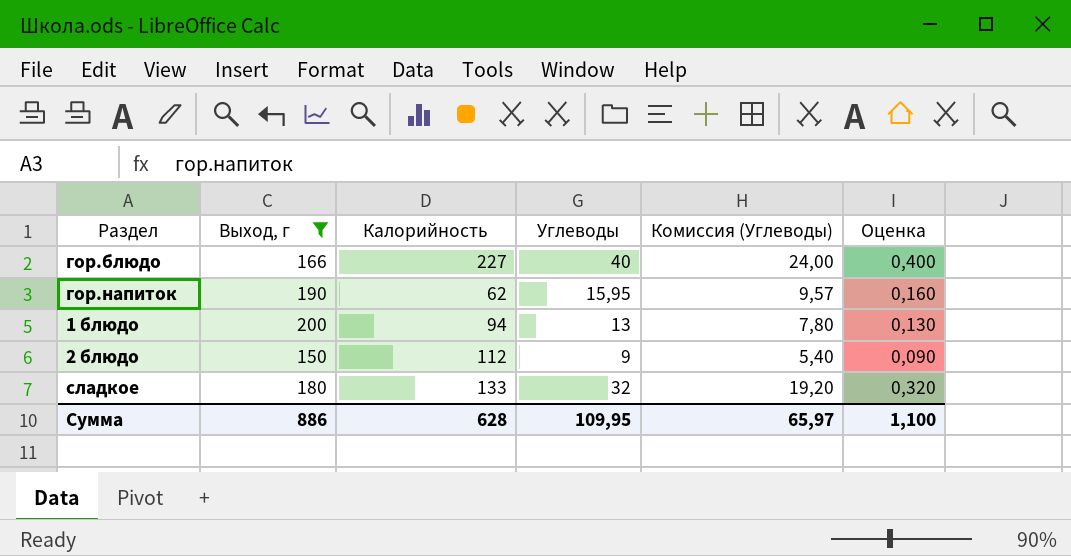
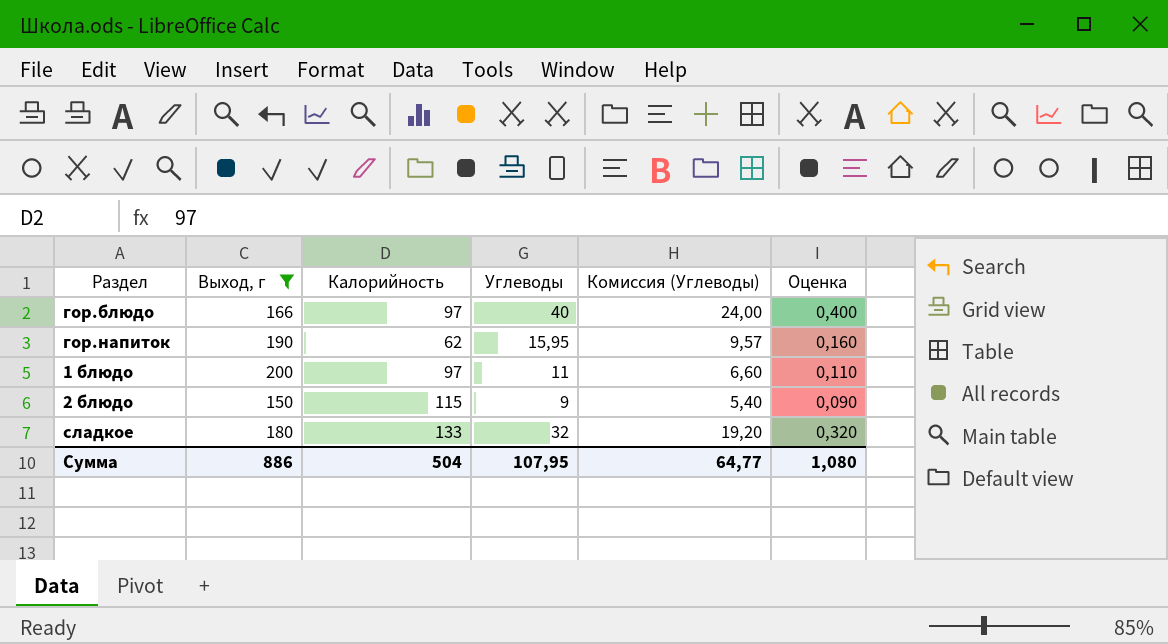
гор.блюдо | Калорийность: 227 -> 97
1 блюдо | Калорийность: 94 -> 97
1 блюдо | Углеводы: 13 -> 11
1 блюдо | Комиссия (Углеводы): 7,80 -> 6,60
1 блюдо | Оценка: 0,130 -> 0,110
2 блюдо | Калорийность: 112 -> 115
Сумма | Калорийность: 628 -> 504
Сумма | Углеводы: 109,95 -> 107,95
Сумма | Комиссия (Углеводы): 65,97 -> 64,77
Сумма | Оценка: 1,100 -> 1,080

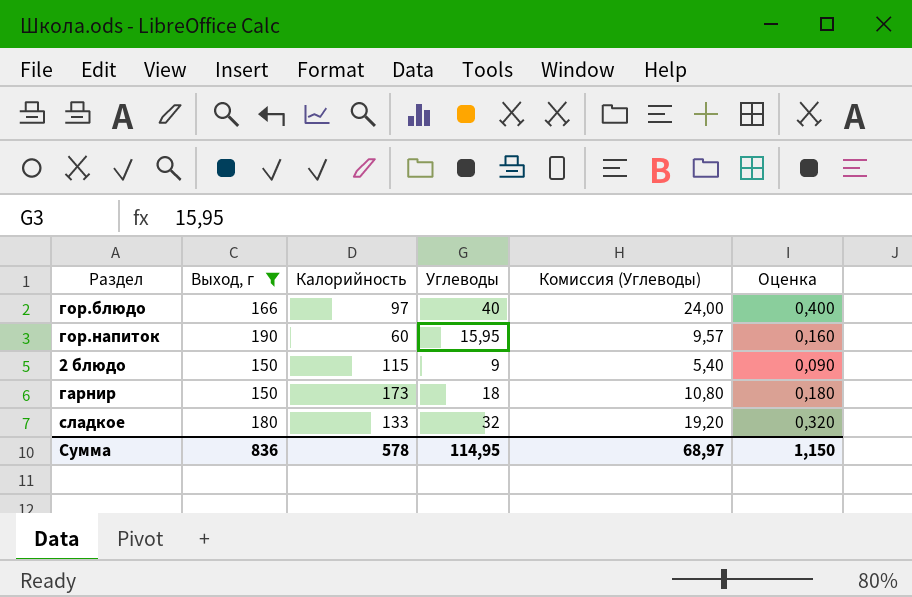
row 1 блюдо: 200 | 97 | 11 | 6,60 | 0,110 -> none
гор.напиток | Калорийность: 62 -> 60
row гарнир: none -> 150 | 173 | 18 | 10,80 | 0,180
Сумма | Выход, г: 886 -> 836
Сумма | Калорийность: 504 -> 578
Сумма | Углеводы: 107,95 -> 114,95
Сумма | Комиссия (Углеводы): 64,77 -> 68,97
Сумма | Оценка: 1,080 -> 1,150

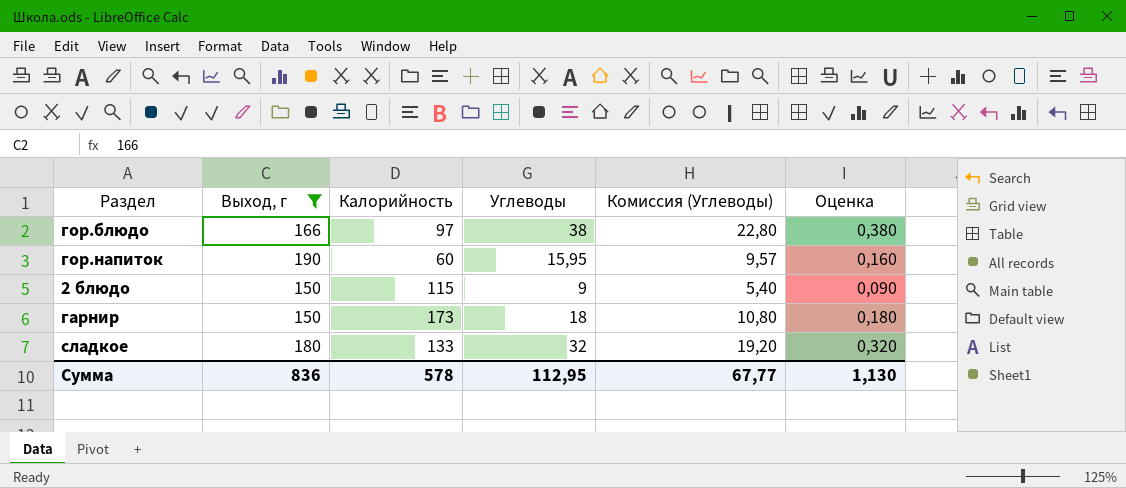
гор.блюдо | Углеводы: 40 -> 38
гор.блюдо | Комиссия (Углеводы): 24,00 -> 22,80
гор.блюдо | Оценка: 0,400 -> 0,380
Сумма | Углеводы: 114,95 -> 112,95
Сумма | Комиссия (Углеводы): 68,97 -> 67,77
Сумма | Оценка: 1,150 -> 1,130

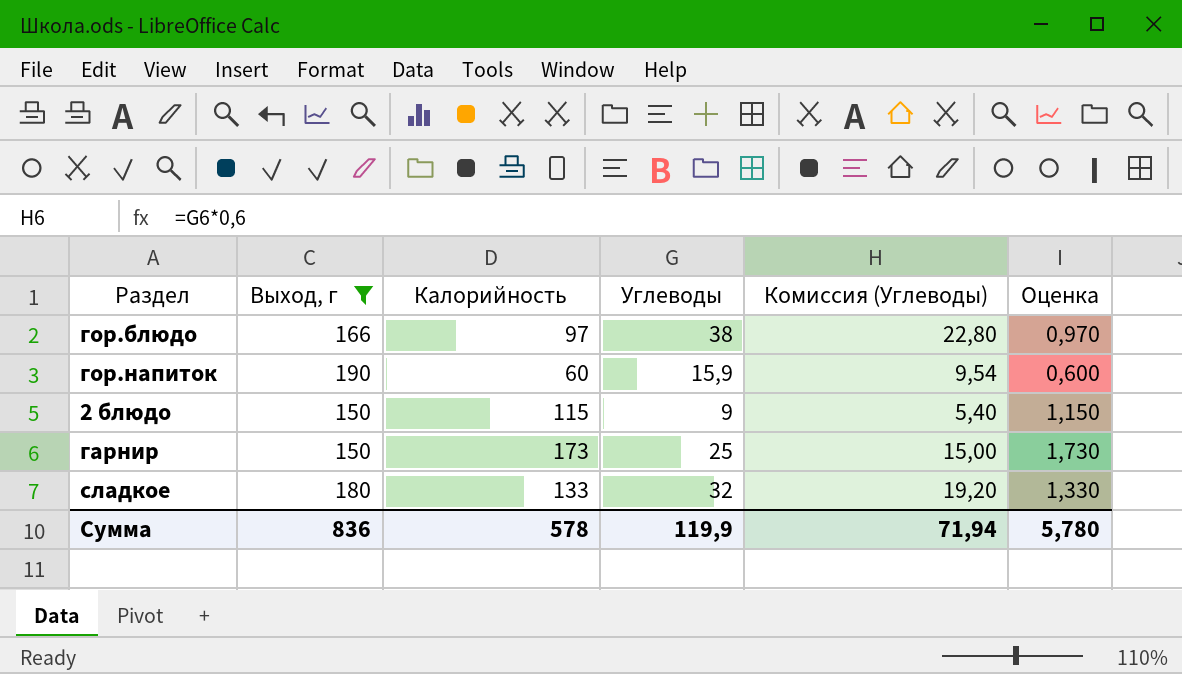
column Оценка | formula: [Углеводы] * 0,01 -> [Калорийность] * 0,01
гор.напиток | Углеводы: 15,95 -> 15,9
гор.напиток | Комиссия (Углеводы): 9,57 -> 9,54
гарнир | Углеводы: 18 -> 25
гарнир | Комиссия (Углеводы): 10,80 -> 15,00
Сумма | Углеводы: 112,95 -> 119,9
Сумма | Комиссия (Углеводы): 67,77 -> 71,94
Сумма | Оценка: 1,130 -> 5,780

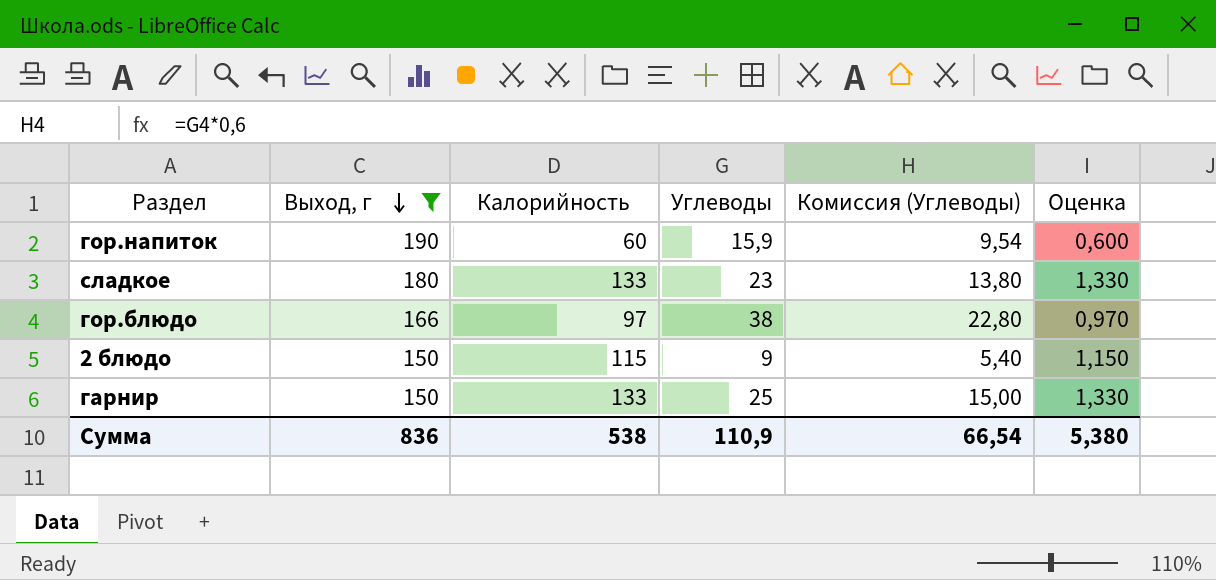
row order: none -> Выход, г descending
сладкое | Углеводы: 32 -> 23
сладкое | Комиссия (Углеводы): 19,20 -> 13,80
гарнир | Калорийность: 173 -> 133
гарнир | Оценка: 1,730 -> 1,330
Сумма | Калорийность: 578 -> 538
Сумма | Углеводы: 119,9 -> 110,9
Сумма | Комиссия (Углеводы): 71,94 -> 66,54
Сумма | Оценка: 5,780 -> 5,380

